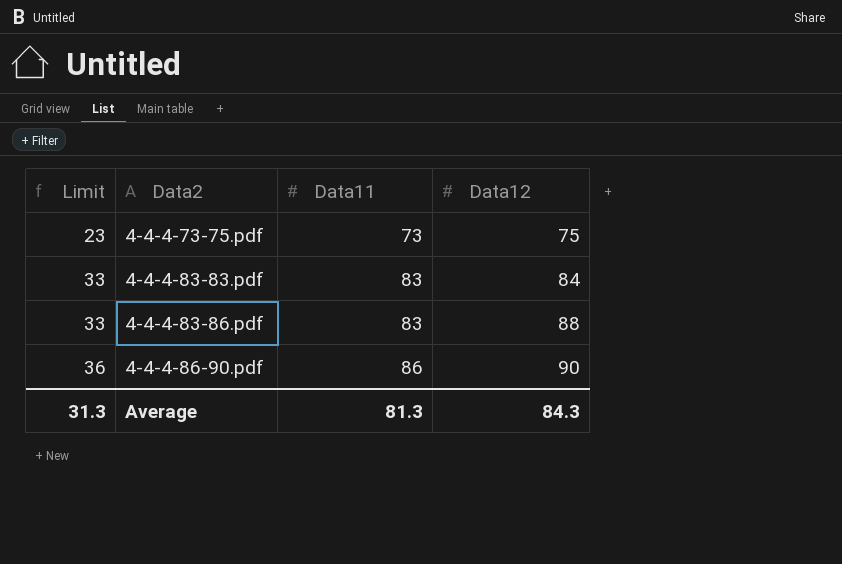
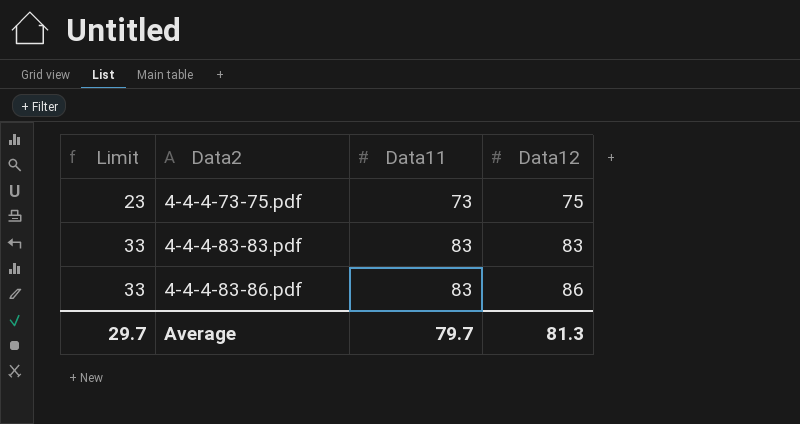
row 4-4-4-86-90.pdf: 36 | 86 | 90 -> none
4-4-4-83-83.pdf | Data12: 84 -> 83
4-4-4-83-86.pdf | Data12: 88 -> 86
Average | Limit: 31.3 -> 29.7
Average | Data11: 81.3 -> 79.7
Average | Data12: 84.3 -> 81.3

